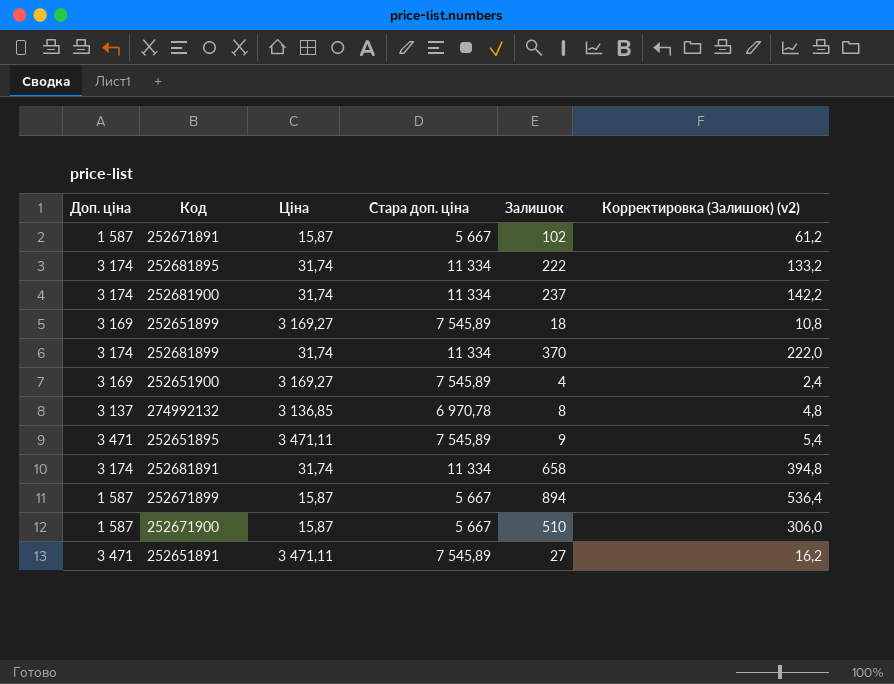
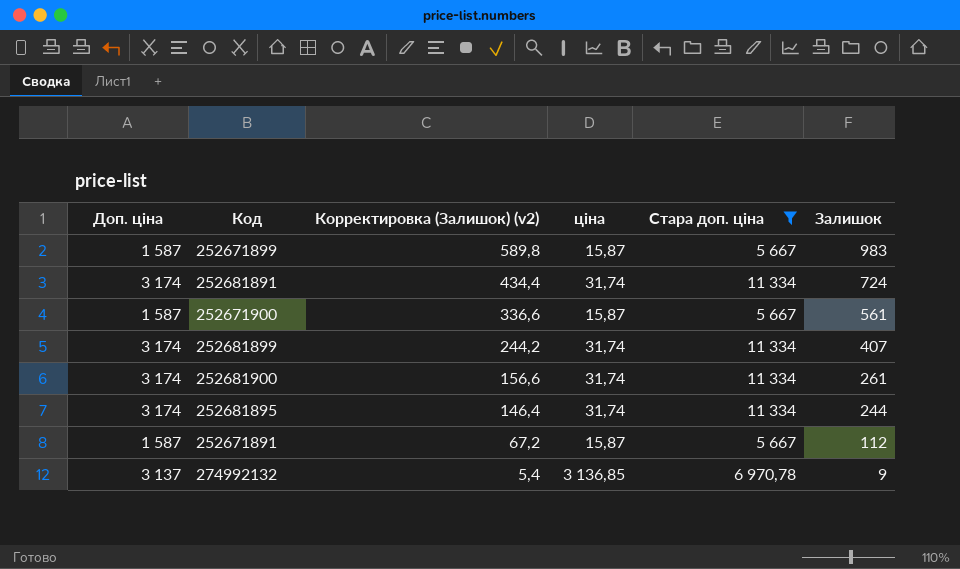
filter: none -> Стара доп. ціна != 7 545,89
row order: none -> Корректировка (Залишок) (v2) descending
column Корректировка (Залишок) (v2) | position: 6 -> 3
column name: Ціна -> ціна
252671899 | Корректировка (Залишок) (v2): 536,4 -> 589,8
252671899 | Залишок: 894 -> 983
252681891 | Корректировка (Залишок) (v2): 394,8 -> 434,4
252681891 | Залишок: 658 -> 724
252671900 | Корректировка (Залишок) (v2): 306,0 -> 336,6
252671900 | Залишок: 510 -> 561
252681899 | Корректировка (Залишок) (v2): 222,0 -> 244,2
252681899 | Залишок: 370 -> 407
252681900 | Корректировка (Залишок) (v2): 142,2 -> 156,6
252681900 | Залишок: 237 -> 261
252681895 | Корректировка (Залишок) (v2): 133,2 -> 146,4
252681895 | Залишок: 222 -> 244
252671891 | Корректировка (Залишок) (v2): 61,2 -> 67,2
252671891 | Залишок: 102 -> 112
274992132 | Корректировка (Залишок) (v2): 4,8 -> 5,4
274992132 | Залишок: 8 -> 9

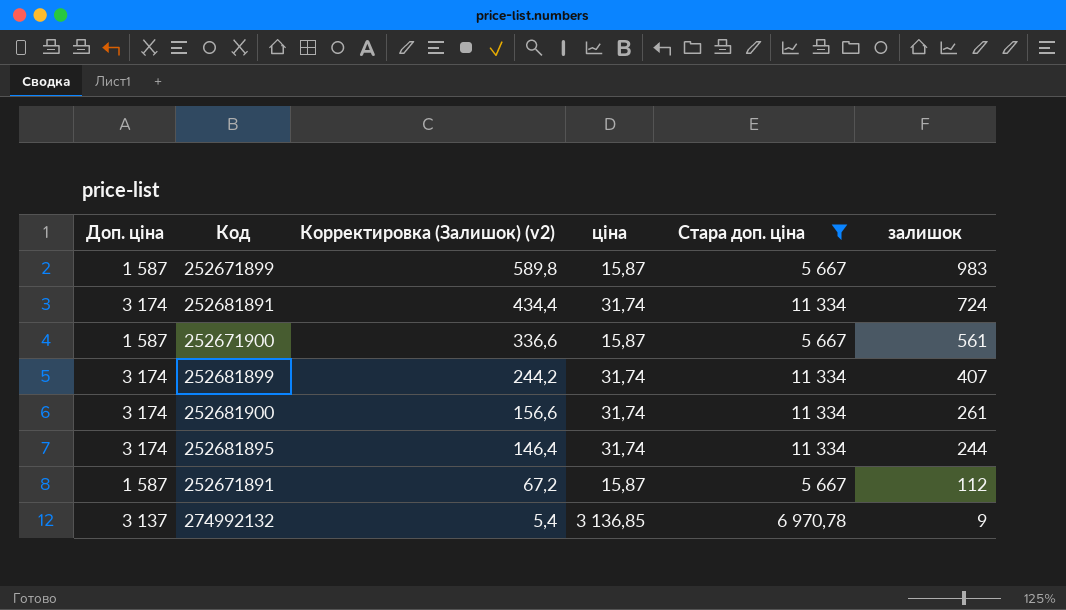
column name: Залишок -> залишок

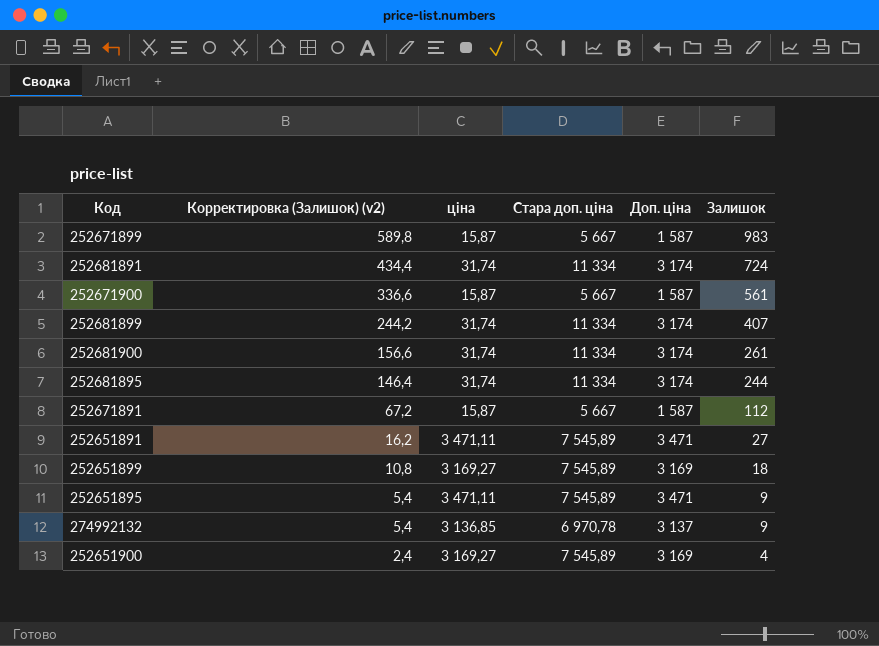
filter: Стара доп. ціна != 7 545,89 -> none
column Доп. ціна | position: 1 -> 5
column name: залишок -> Залишок

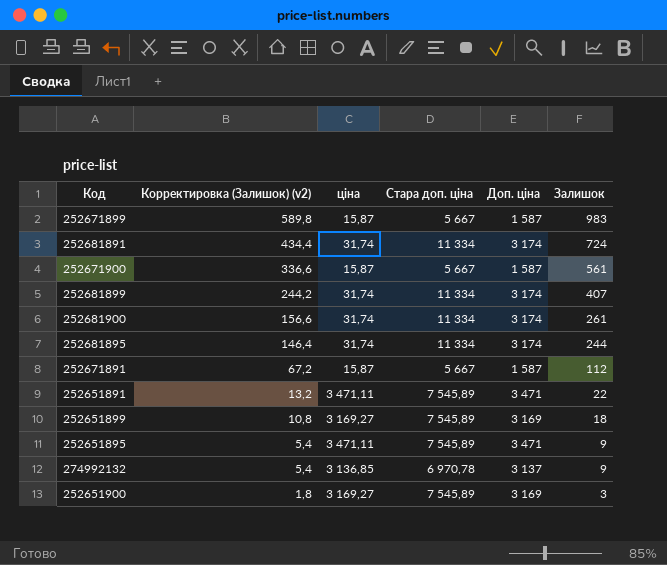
252651891 | Корректировка (Залишок) (v2): 16,2 -> 13,2
252651891 | Залишок: 27 -> 22
252651900 | Корректировка (Залишок) (v2): 2,4 -> 1,8
252651900 | Залишок: 4 -> 3

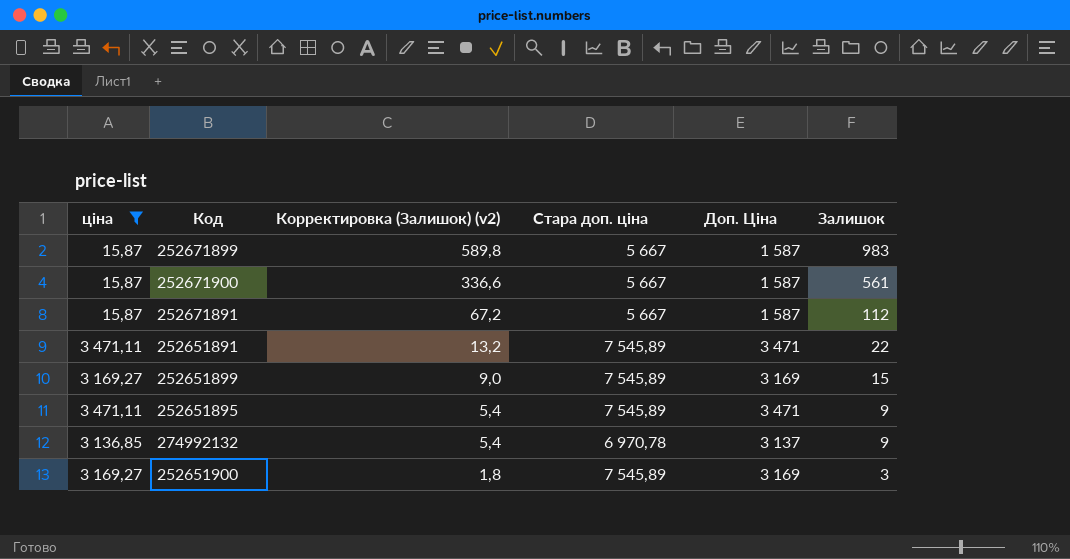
filter: none -> ціна != 31,74
column ціна | position: 3 -> 1
column name: Доп. ціна -> Доп. Ціна
252651899 | Корректировка (Залишок) (v2): 10,8 -> 9,0
252651899 | Залишок: 18 -> 15

